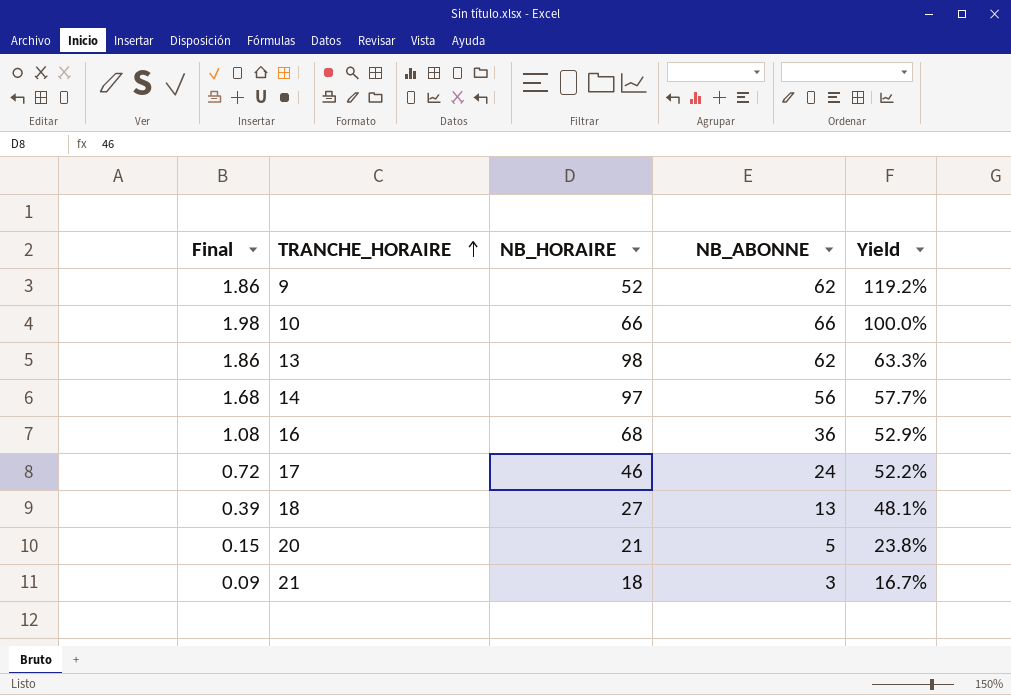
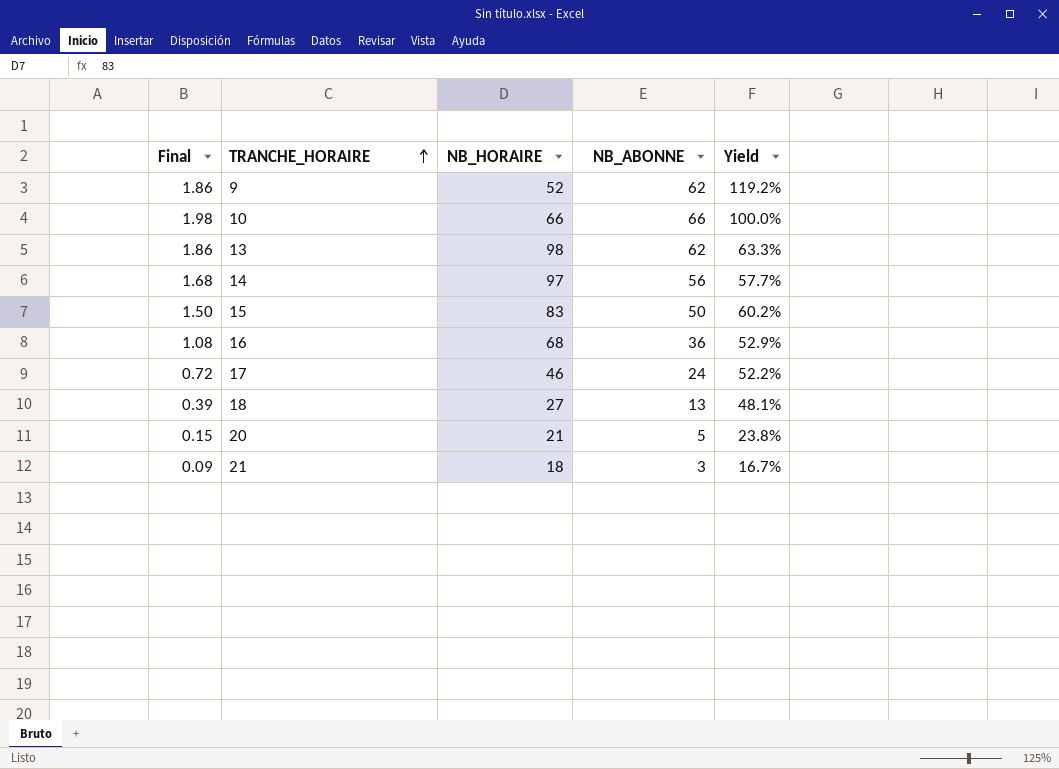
row 15: none -> 1.50 | 83 | 50 | 60.2%

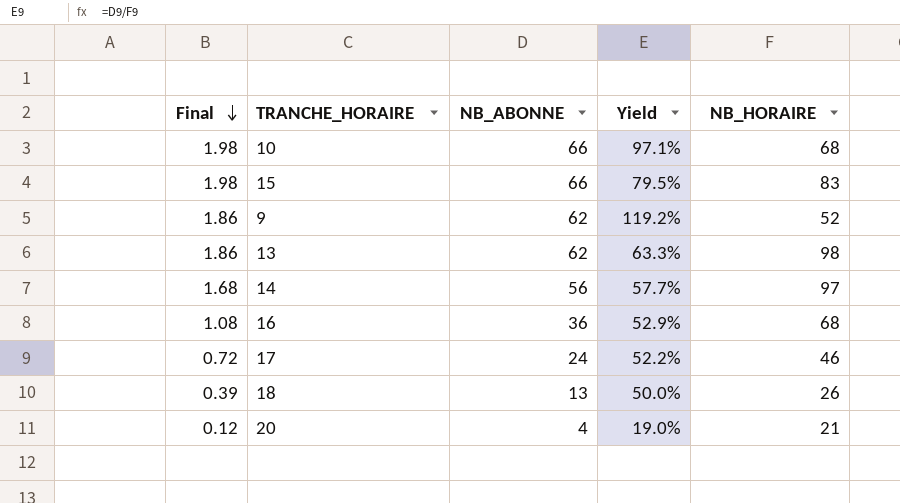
row order: TRANCHE_HORAIRE ascending -> Final descending
column NB_HORAIRE | position: 3 -> 5
row 21: 0.09 | 18 | 3 | 16.7% -> none
10 | Yield: 100.0% -> 97.1%
10 | NB_HORAIRE: 66 -> 68
15 | Final: 1.50 -> 1.98
15 | NB_ABONNE: 50 -> 66
15 | Yield: 60.2% -> 79.5%
18 | Yield: 48.1% -> 50.0%
18 | NB_HORAIRE: 27 -> 26
20 | Final: 0.15 -> 0.12
20 | NB_ABONNE: 5 -> 4
20 | Yield: 23.8% -> 19.0%

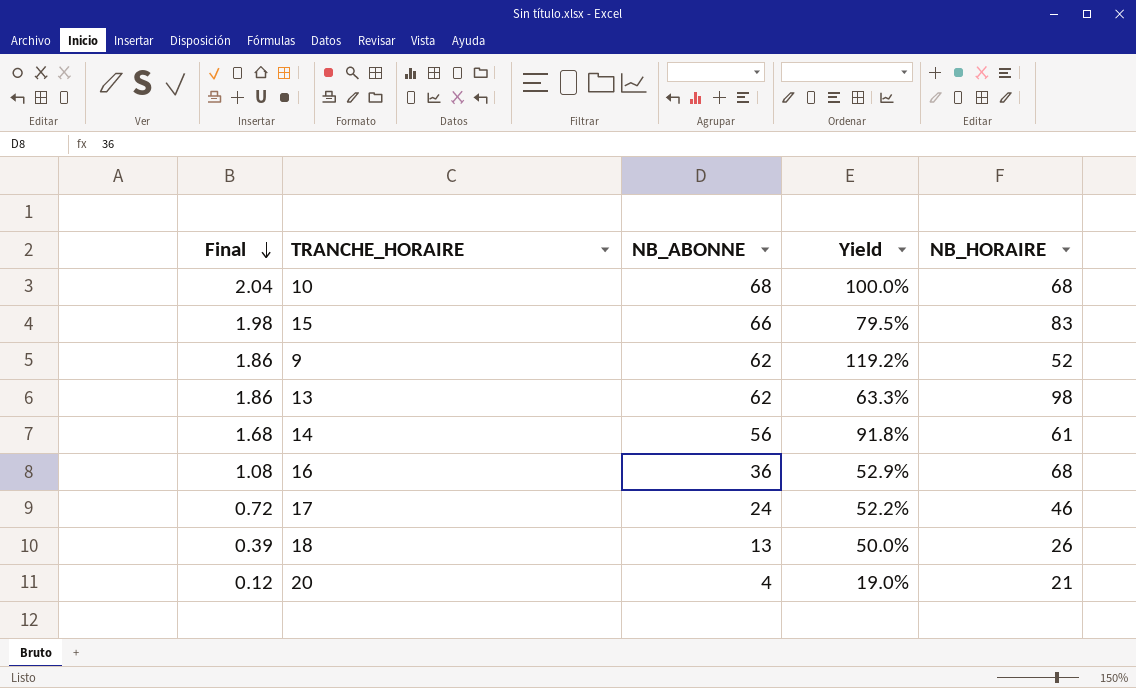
10 | Final: 1.98 -> 2.04
10 | NB_ABONNE: 66 -> 68
10 | Yield: 97.1% -> 100.0%
14 | Yield: 57.7% -> 91.8%
14 | NB_HORAIRE: 97 -> 61

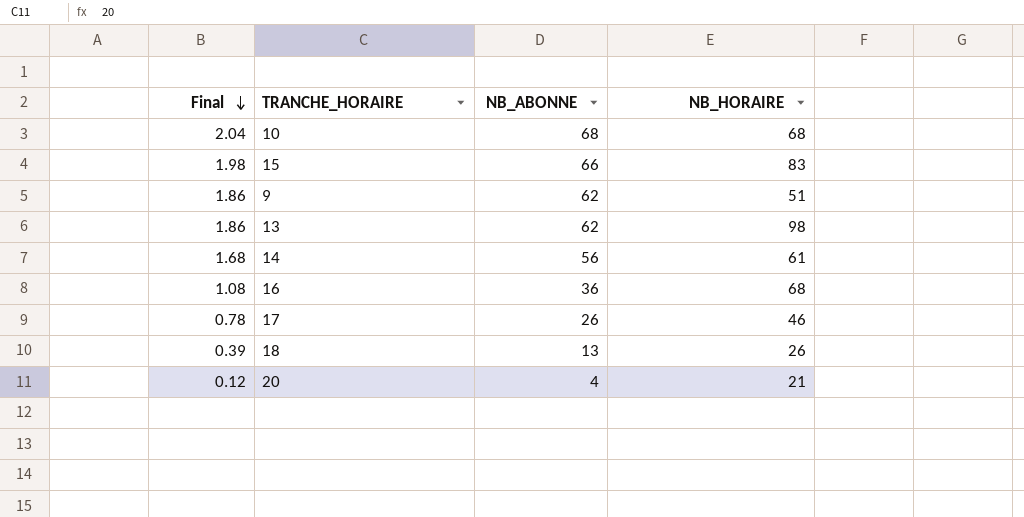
column Yield | formula: [NB_ABONNE] / [NB_HORAIRE] -> none
9 | NB_HORAIRE: 52 -> 51
17 | Final: 0.72 -> 0.78
17 | NB_ABONNE: 24 -> 26

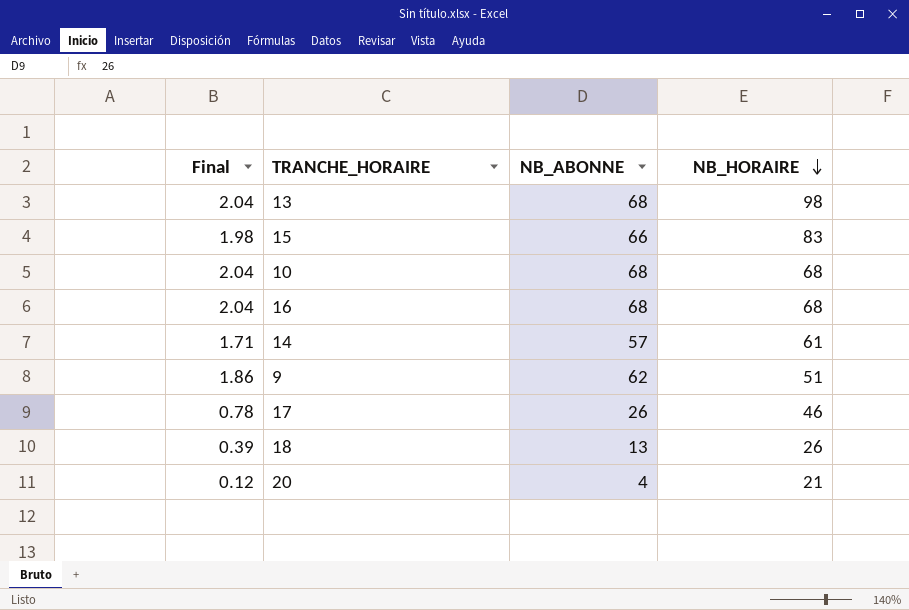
row order: Final descending -> NB_HORAIRE descending
13 | Final: 1.86 -> 2.04
13 | NB_ABONNE: 62 -> 68
16 | Final: 1.08 -> 2.04
16 | NB_ABONNE: 36 -> 68
14 | Final: 1.68 -> 1.71
14 | NB_ABONNE: 56 -> 57

